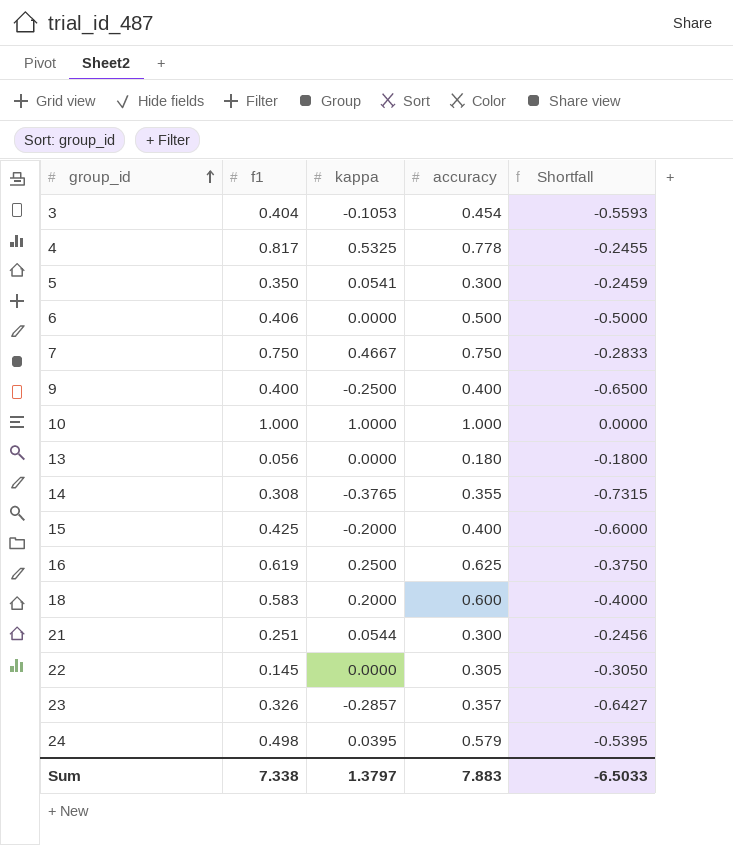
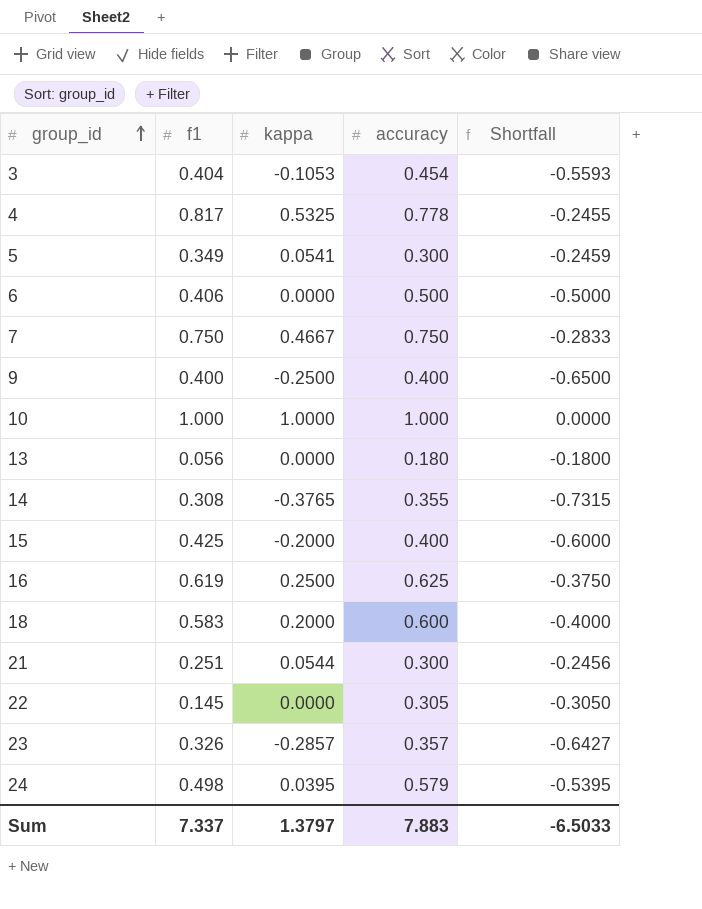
5 | f1: 0.350 -> 0.349
Sum | f1: 7.338 -> 7.337

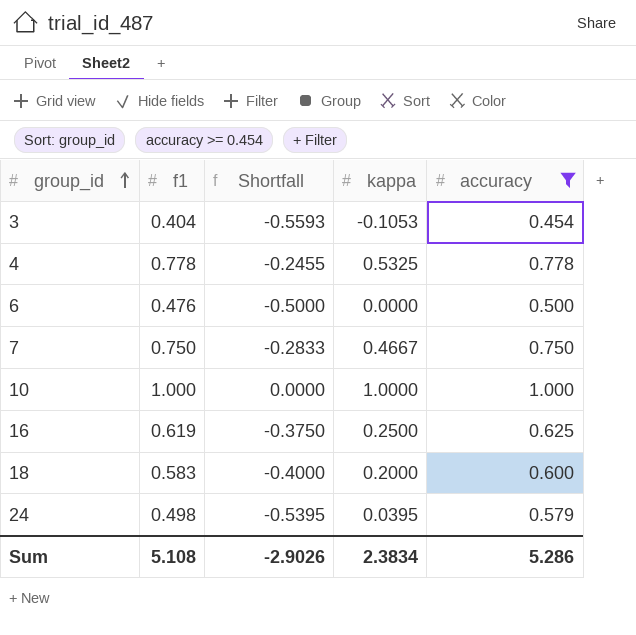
filter: none -> accuracy >= 0.454
column Shortfall | position: 5 -> 3
4 | f1: 0.817 -> 0.778
6 | f1: 0.406 -> 0.476
Sum | f1: 7.337 -> 5.108
Sum | Shortfall: -6.5033 -> -2.9026
Sum | kappa: 1.3797 -> 2.3834
Sum | accuracy: 7.883 -> 5.286

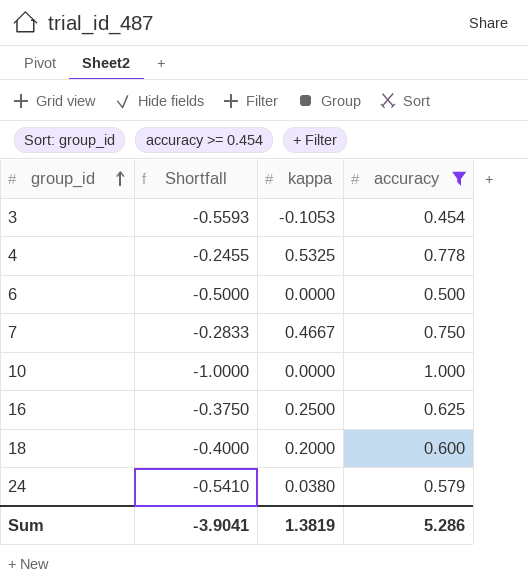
column f1 | position: 2 -> none
10 | Shortfall: 0.0000 -> -1.0000
10 | kappa: 1.0000 -> 0.0000
24 | Shortfall: -0.5395 -> -0.5410
24 | kappa: 0.0395 -> 0.0380
Sum | Shortfall: -2.9026 -> -3.9041
Sum | kappa: 2.3834 -> 1.3819

